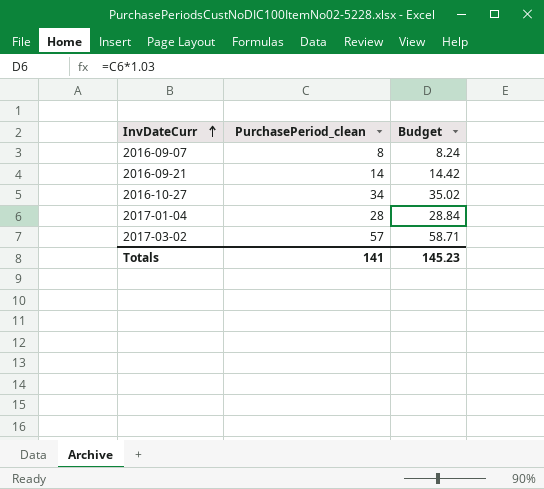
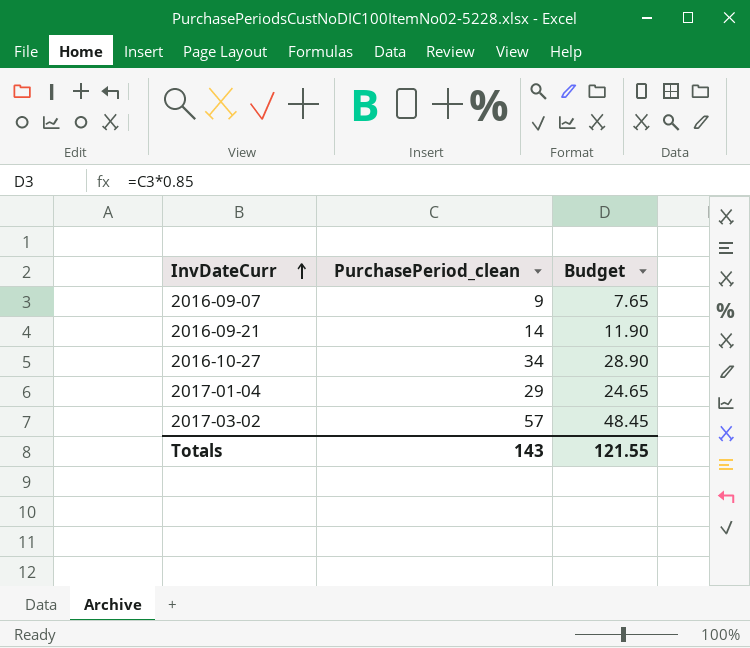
column Budget | formula: [PurchasePeriod_clean] * 1.03 -> [PurchasePeriod_clean] * 0.85
2016-09-07 | PurchasePeriod_clean: 8 -> 9
2017-01-04 | PurchasePeriod_clean: 28 -> 29
Totals | PurchasePeriod_clean: 141 -> 143
Totals | Budget: 145.23 -> 121.55

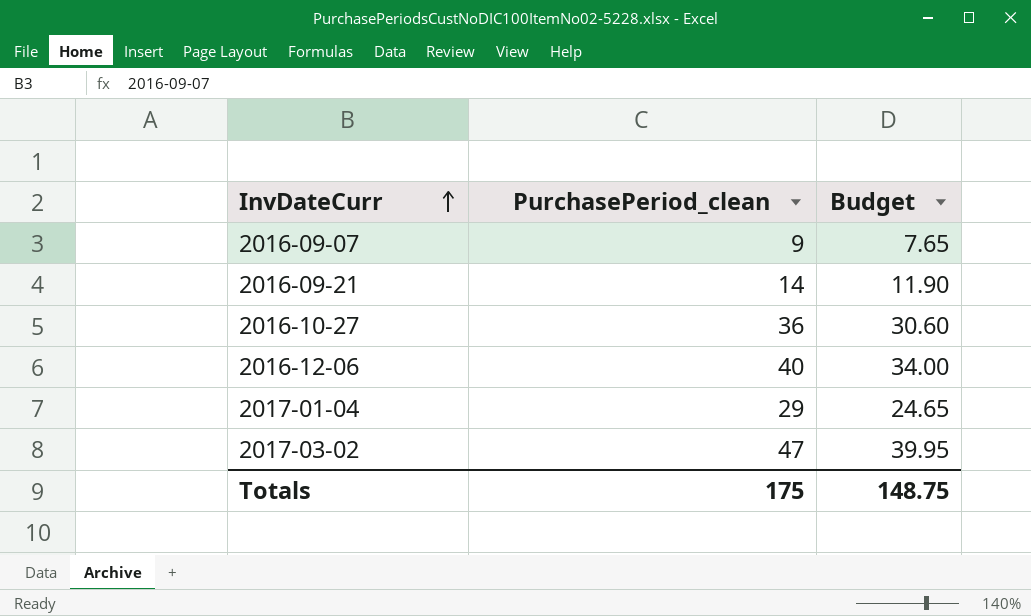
2016-10-27 | PurchasePeriod_clean: 34 -> 36
2016-10-27 | Budget: 28.90 -> 30.60
row 2016-12-06: none -> 40 | 34.00
2017-03-02 | PurchasePeriod_clean: 57 -> 47
2017-03-02 | Budget: 48.45 -> 39.95
Totals | PurchasePeriod_clean: 143 -> 175
Totals | Budget: 121.55 -> 148.75

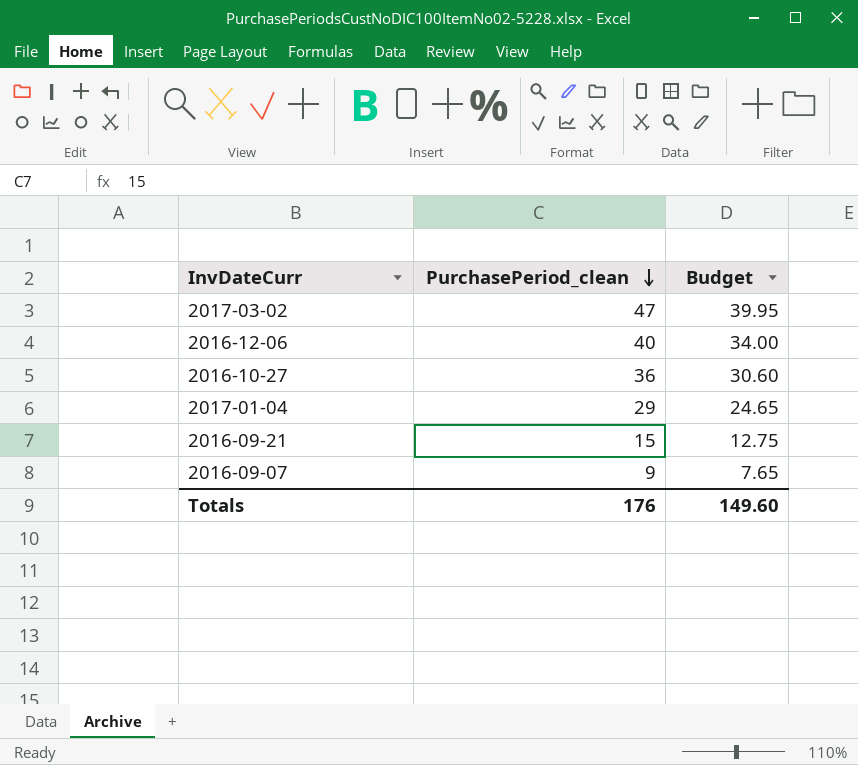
row order: InvDateCurr ascending -> PurchasePeriod_clean descending
2016-09-21 | PurchasePeriod_clean: 14 -> 15
2016-09-21 | Budget: 11.90 -> 12.75
Totals | PurchasePeriod_clean: 175 -> 176
Totals | Budget: 148.75 -> 149.60

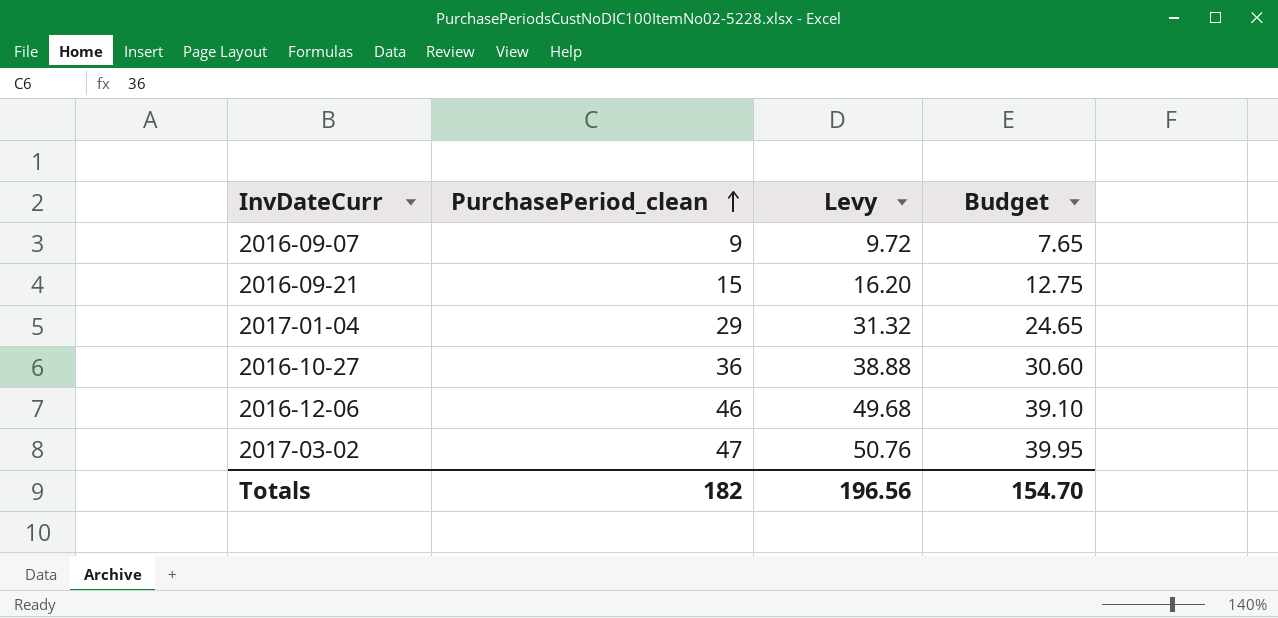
row order: PurchasePeriod_clean descending -> PurchasePeriod_clean ascending
column Levy | formula: none -> [PurchasePeriod_clean] * 1.08
2016-12-06 | PurchasePeriod_clean: 40 -> 46
2016-12-06 | Budget: 34.00 -> 39.10
Totals | PurchasePeriod_clean: 176 -> 182
Totals | Budget: 149.60 -> 154.70

